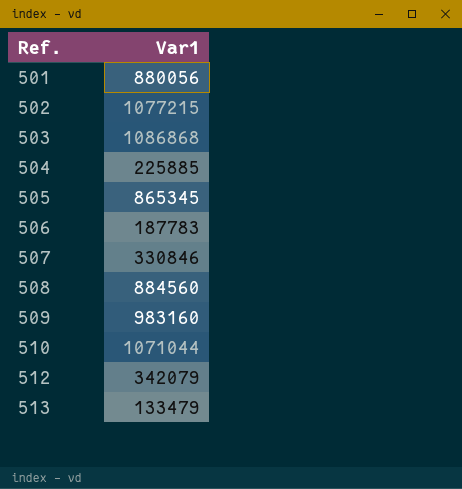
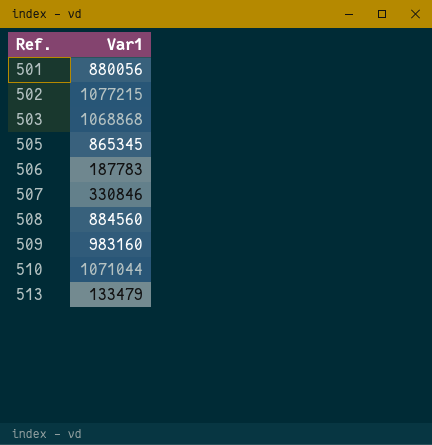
row 504: 225885 -> none
row 512: 342079 -> none
503 | Var1: 1086868 -> 1068868

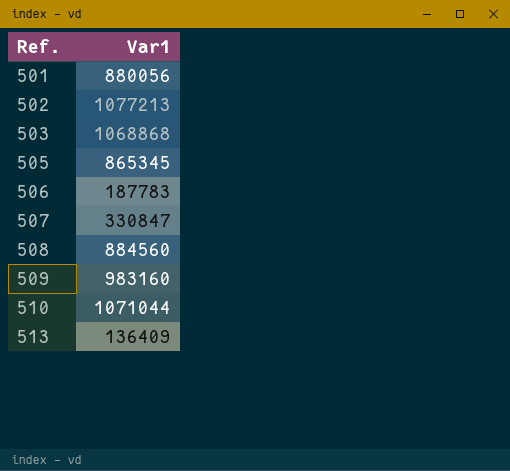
502 | Var1: 1077215 -> 1077213
507 | Var1: 330846 -> 330847
513 | Var1: 133479 -> 136409

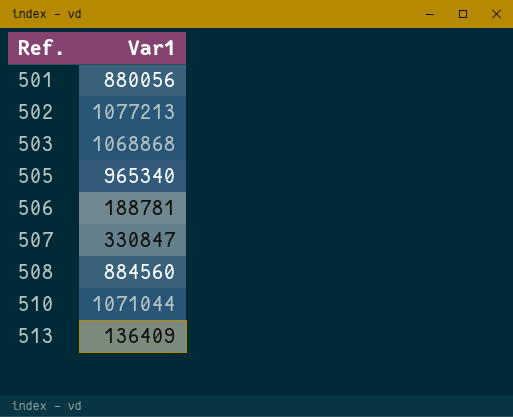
row 509: 983160 -> none
505 | Var1: 865345 -> 965340
506 | Var1: 187783 -> 188781

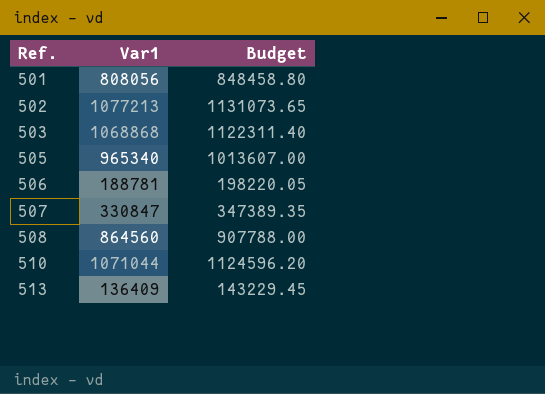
column Budget | formula: none -> [Var1] * 1.05
501 | Var1: 880056 -> 808056
508 | Var1: 884560 -> 864560

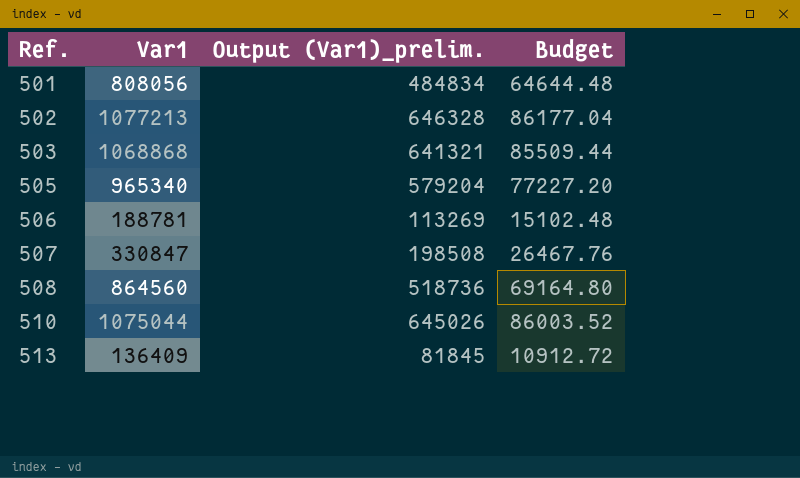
column Output (Var1)_prelim. | formula: none -> [Var1] * 0.6
column Budget | formula: [Var1] * 1.05 -> [Var1] * 0.08
510 | Var1: 1071044 -> 1075044

